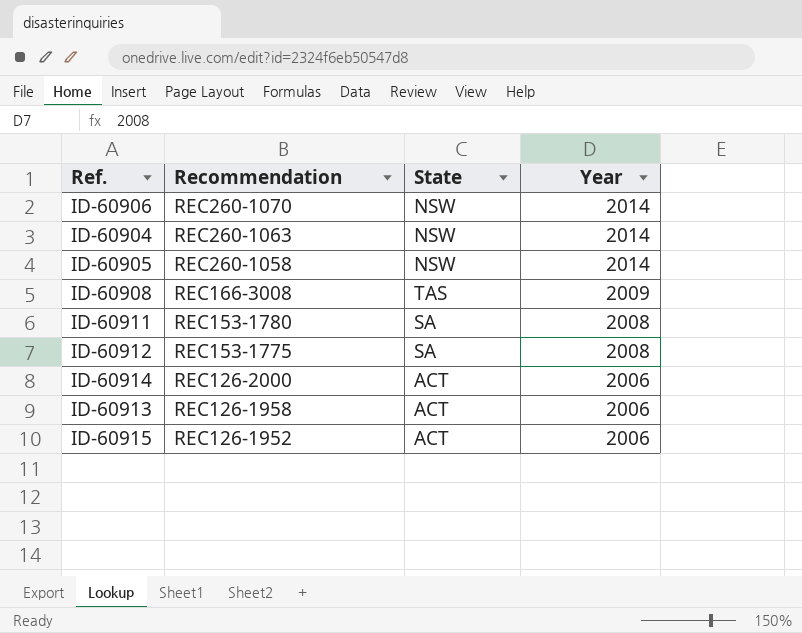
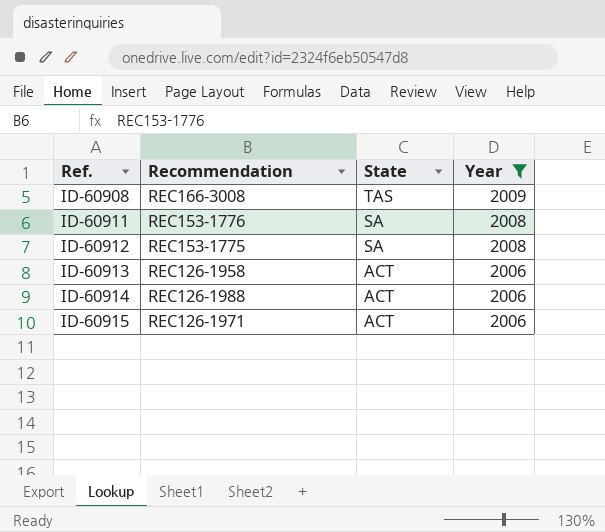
filter: none -> Year != 2014
row order: Recommendation descending -> Ref. ascending
ID-60911 | Recommendation: REC153-1780 -> REC153-1776
ID-60914 | Recommendation: REC126-2000 -> REC126-1988
ID-60915 | Recommendation: REC126-1952 -> REC126-1971

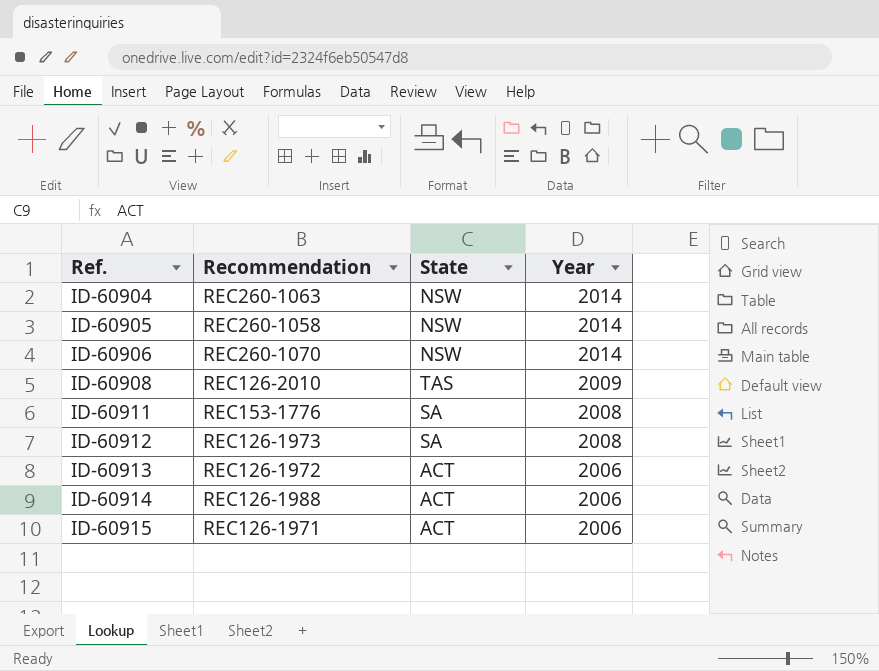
filter: Year != 2014 -> none
ID-60908 | Recommendation: REC166-3008 -> REC126-2010
ID-60912 | Recommendation: REC153-1775 -> REC126-1973
ID-60913 | Recommendation: REC126-1958 -> REC126-1972

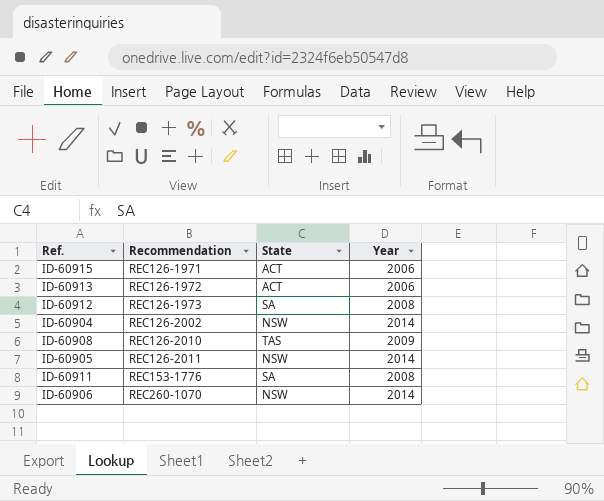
row order: Ref. ascending -> Recommendation ascending
row ID-60914: REC126-1988 | ACT | 2006 -> none
ID-60904 | Recommendation: REC260-1063 -> REC126-2002
ID-60905 | Recommendation: REC260-1058 -> REC126-2011

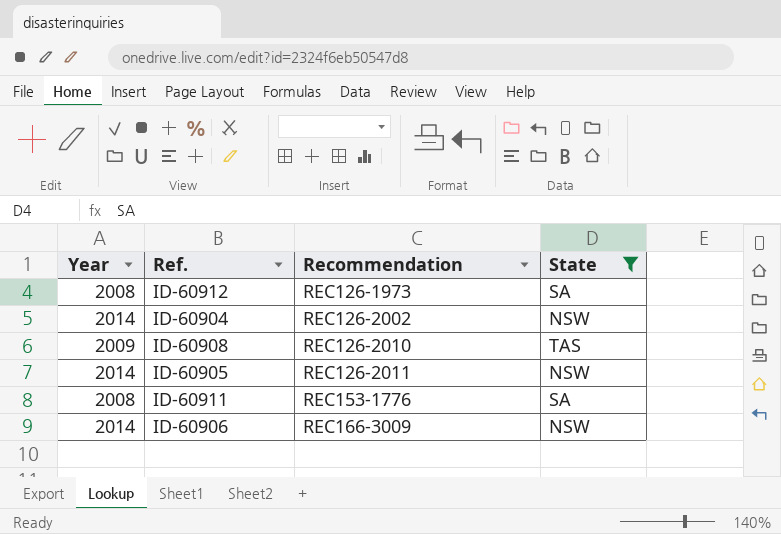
filter: none -> State != ACT
column Year | position: 4 -> 1
ID-60906 | Recommendation: REC260-1070 -> REC166-3009

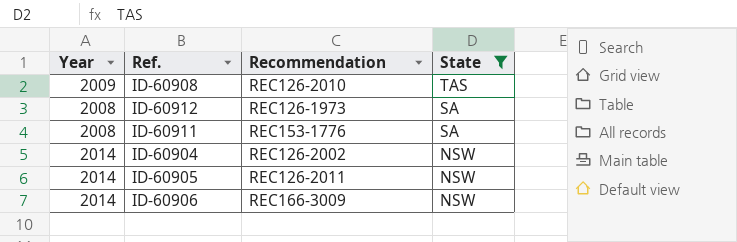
row order: Recommendation ascending -> State descending

